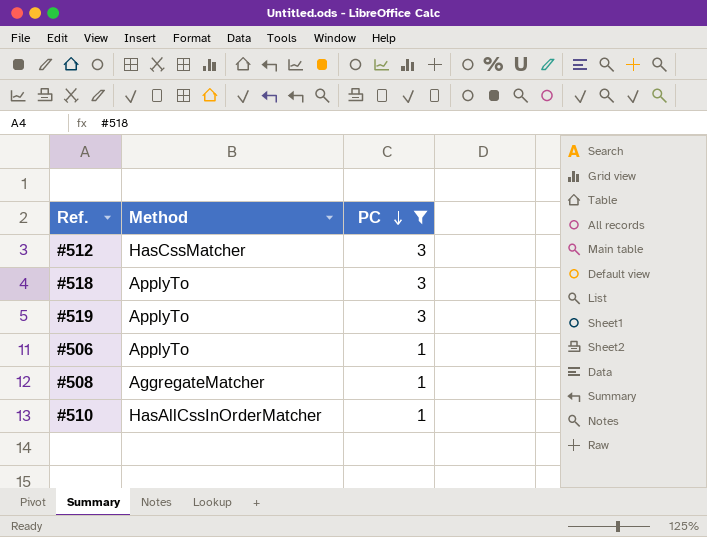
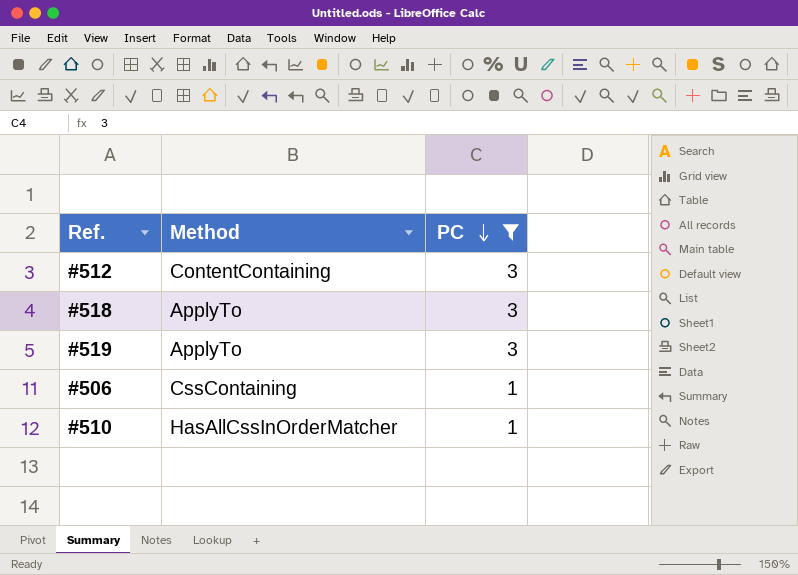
row #508: AggregateMatcher | 1 -> none
#512 | Method: HasCssMatcher -> ContentContaining
#506 | Method: ApplyTo -> CssContaining

